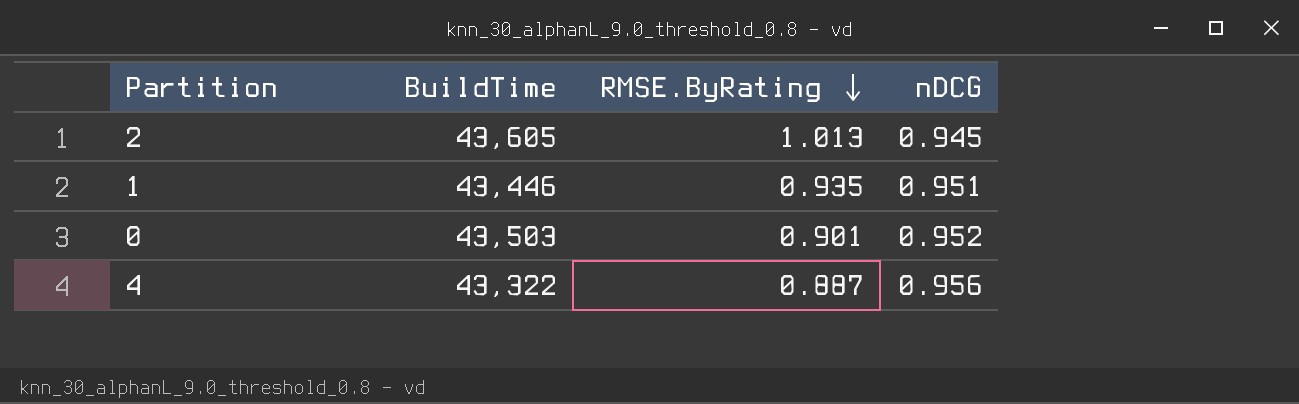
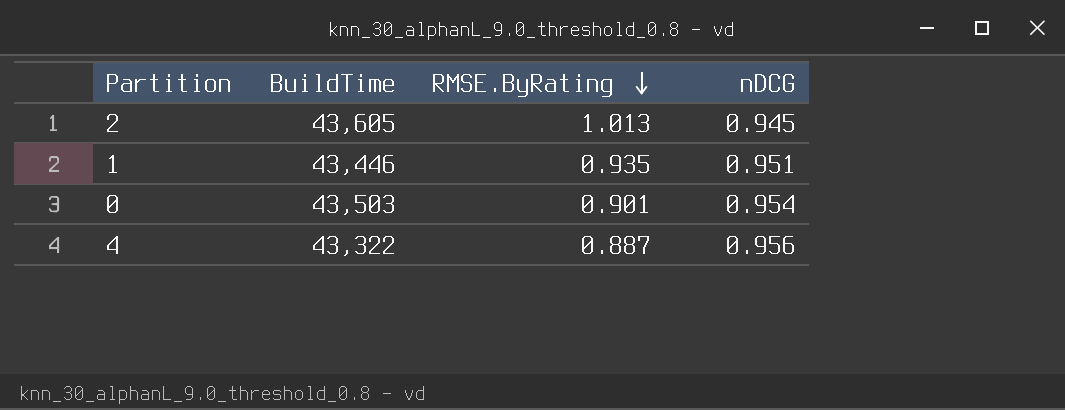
0 | nDCG: 0.952 -> 0.954

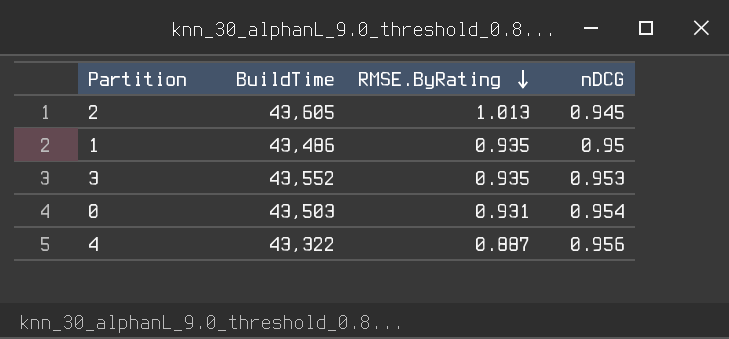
1 | BuildTime: 43,446 -> 43,486
1 | nDCG: 0.951 -> 0.95
row 3: none -> 43,552 | 0.935 | 0.953
0 | RMSE.ByRating: 0.901 -> 0.931

